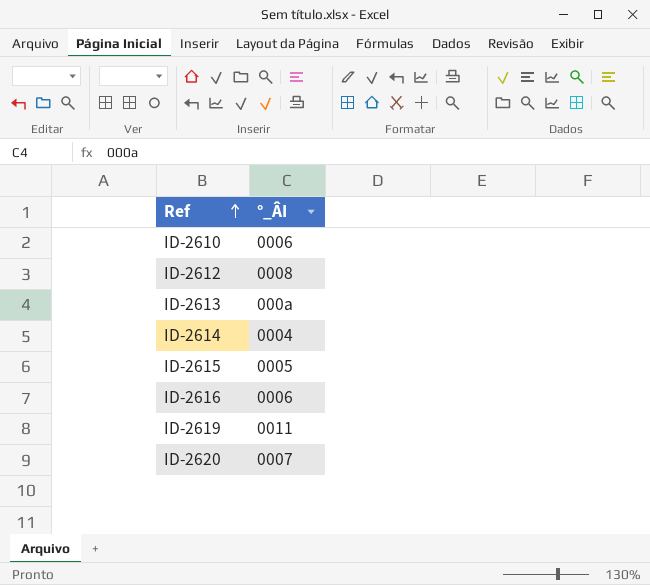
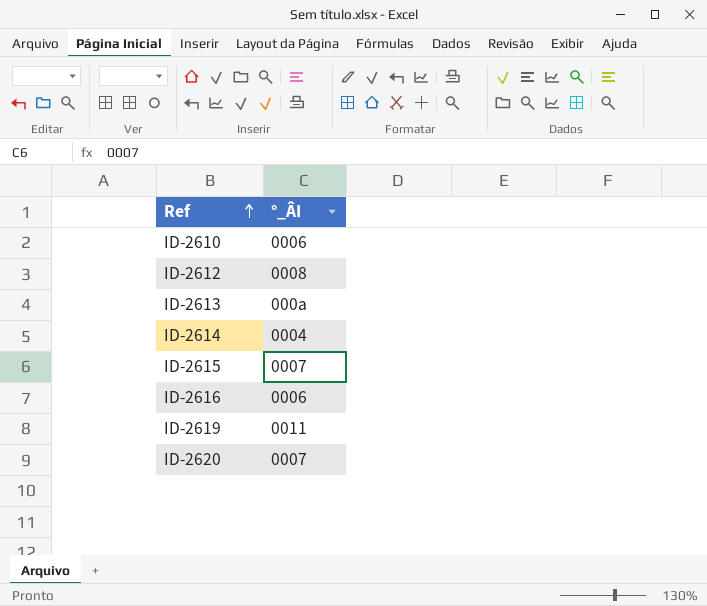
ID-2615 | °_ÂI: 0005 -> 0007

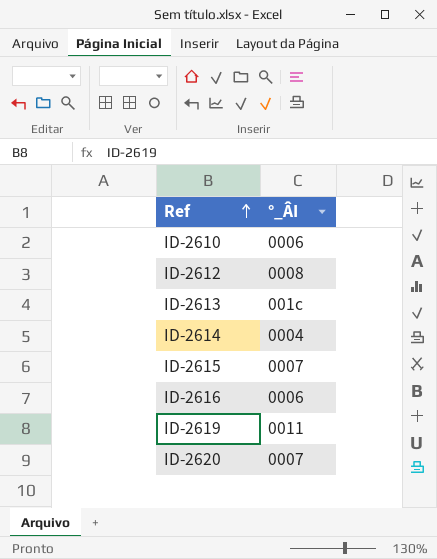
ID-2613 | °_ÂI: 000a -> 001c

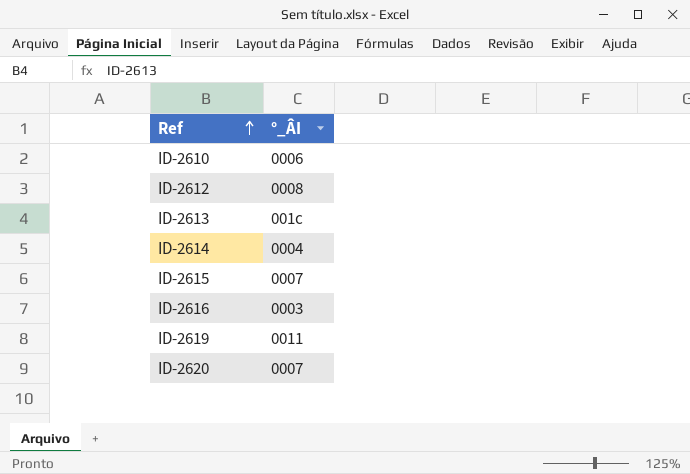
ID-2616 | °_ÂI: 0006 -> 0003

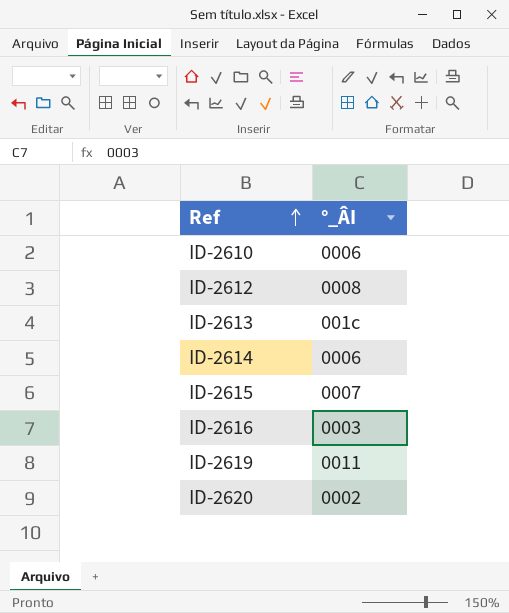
ID-2614 | °_ÂI: 0004 -> 0006
ID-2620 | °_ÂI: 0007 -> 0002

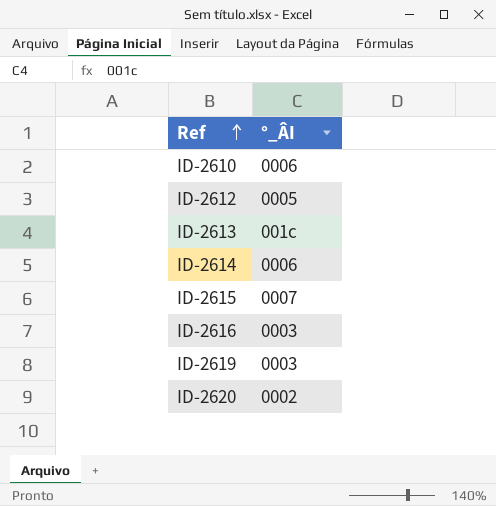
ID-2612 | °_ÂI: 0008 -> 0005
ID-2619 | °_ÂI: 0011 -> 0003

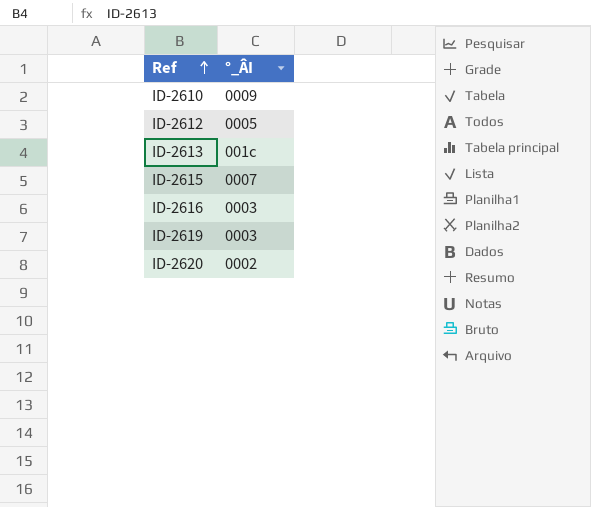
row ID-2614: 0006 -> none
ID-2610 | °_ÂI: 0006 -> 0009

